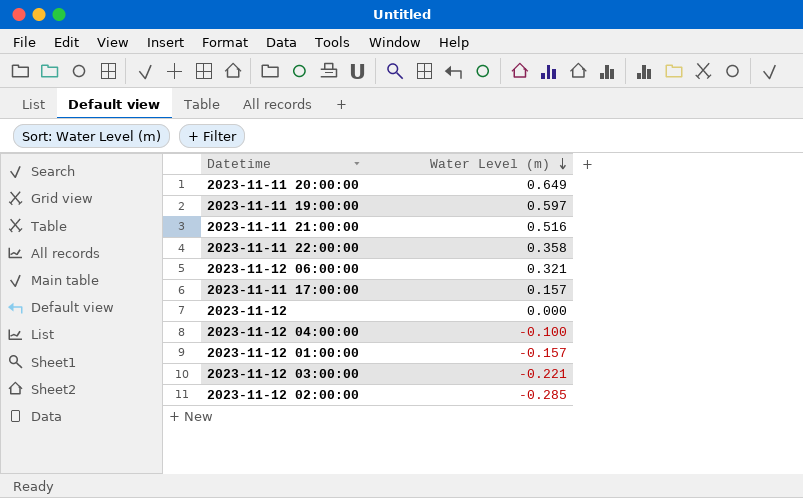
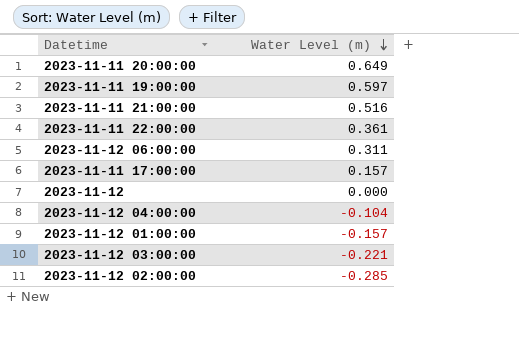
2023-11-11 22:00:00 | Water Level (m): 0.358 -> 0.361
2023-11-12 06:00:00 | Water Level (m): 0.321 -> 0.311
2023-11-12 04:00:00 | Water Level (m): -0.100 -> -0.104

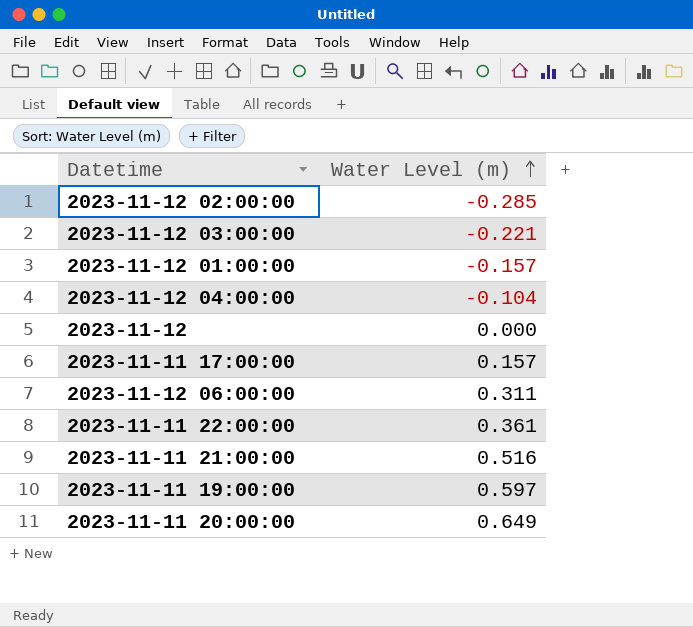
row order: Water Level (m) descending -> Water Level (m) ascending

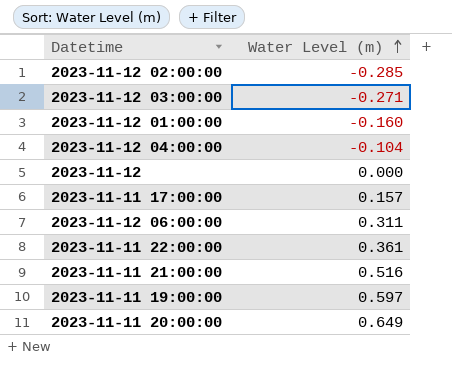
2023-11-12 03:00:00 | Water Level (m): -0.221 -> -0.271
2023-11-12 01:00:00 | Water Level (m): -0.157 -> -0.160

